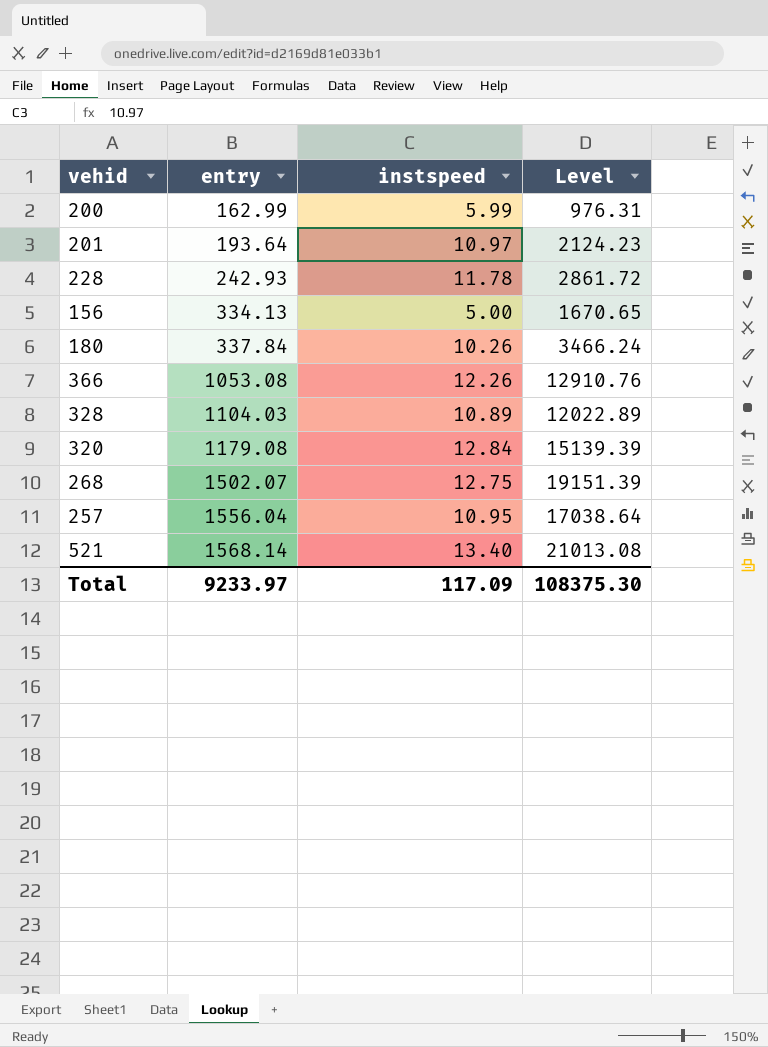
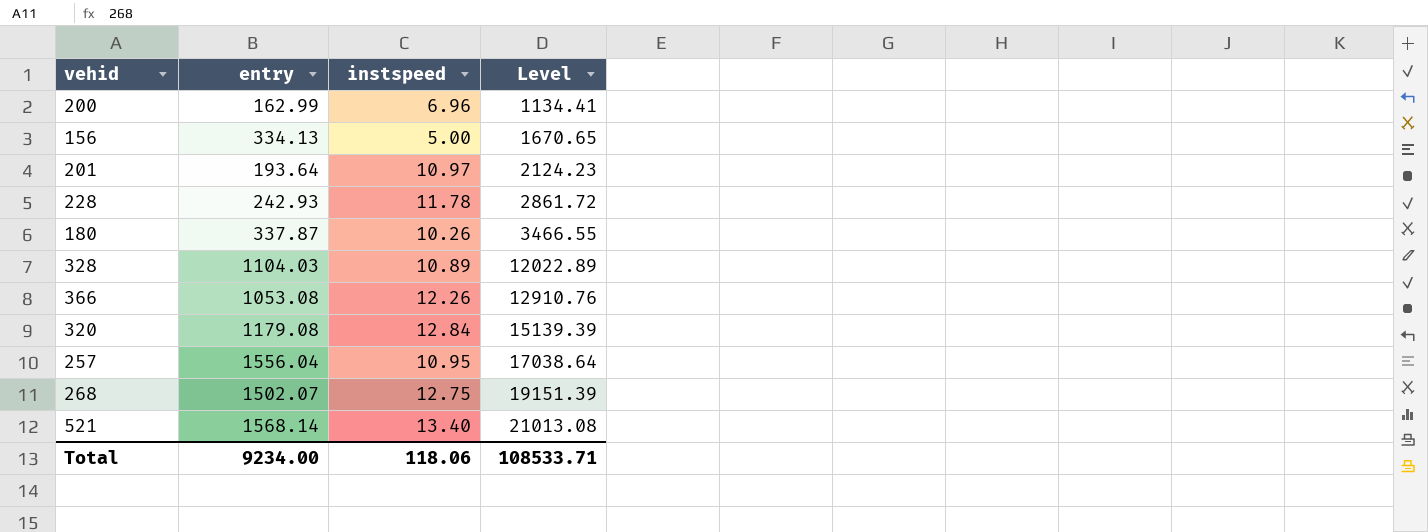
row order: entry ascending -> Level ascending
200 | instspeed: 5.99 -> 6.96
200 | Level: 976.31 -> 1134.41
180 | entry: 337.84 -> 337.87
180 | Level: 3466.24 -> 3466.55
Total | entry: 9233.97 -> 9234.00
Total | instspeed: 117.09 -> 118.06
Total | Level: 108375.30 -> 108533.71

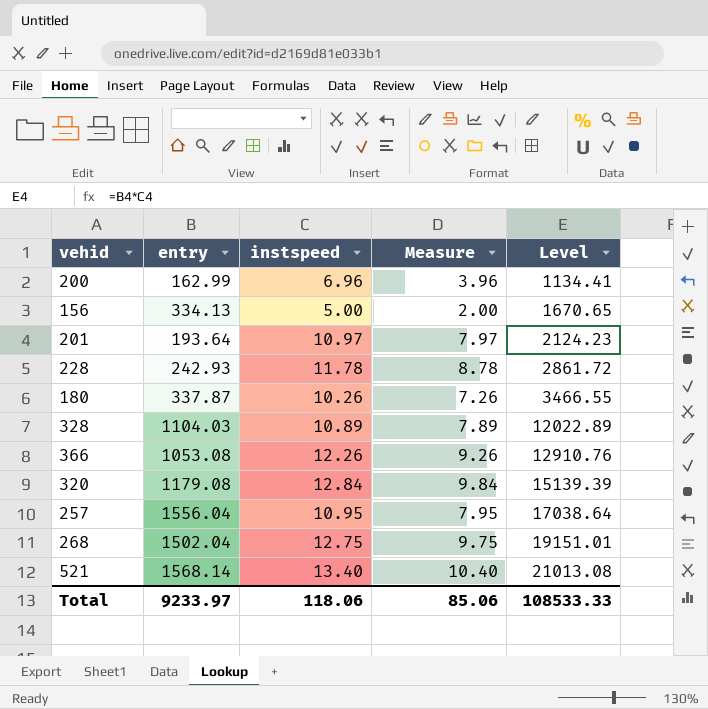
column Measure | formula: none -> [instspeed] - 3
268 | entry: 1502.07 -> 1502.04
268 | Level: 19151.39 -> 19151.01
Total | entry: 9234.00 -> 9233.97
Total | Level: 108533.71 -> 108533.33

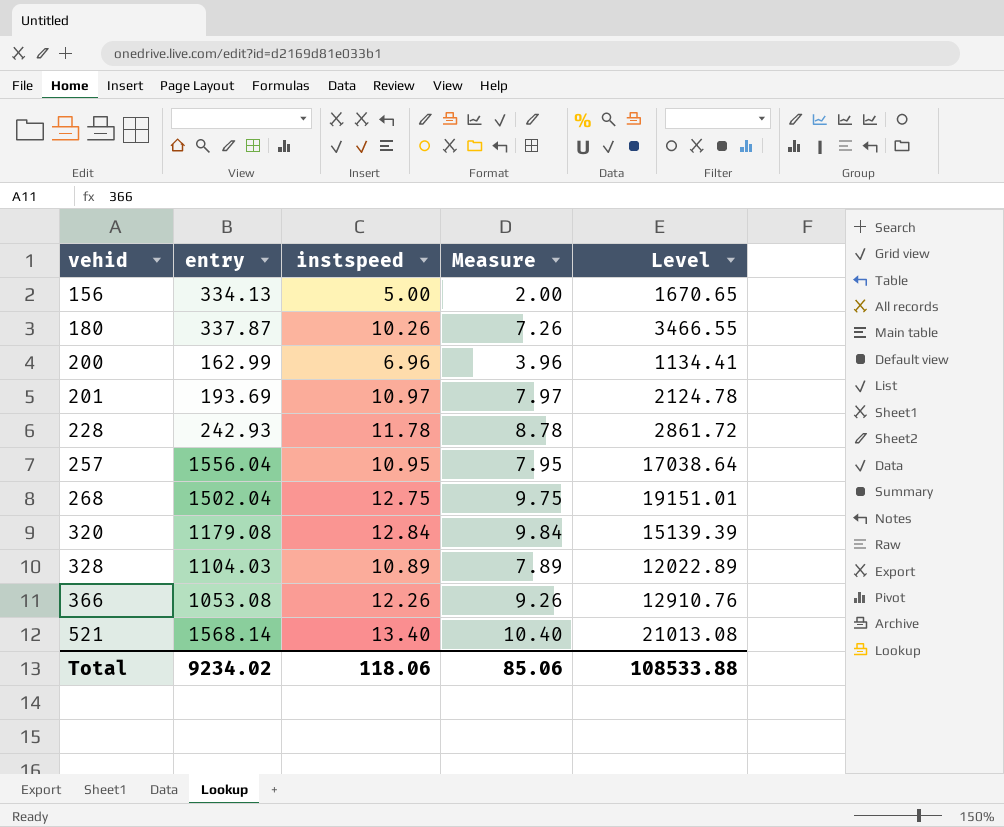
row order: Level ascending -> vehid ascending
201 | entry: 193.64 -> 193.69
201 | Level: 2124.23 -> 2124.78
Total | entry: 9233.97 -> 9234.02
Total | Level: 108533.33 -> 108533.88

